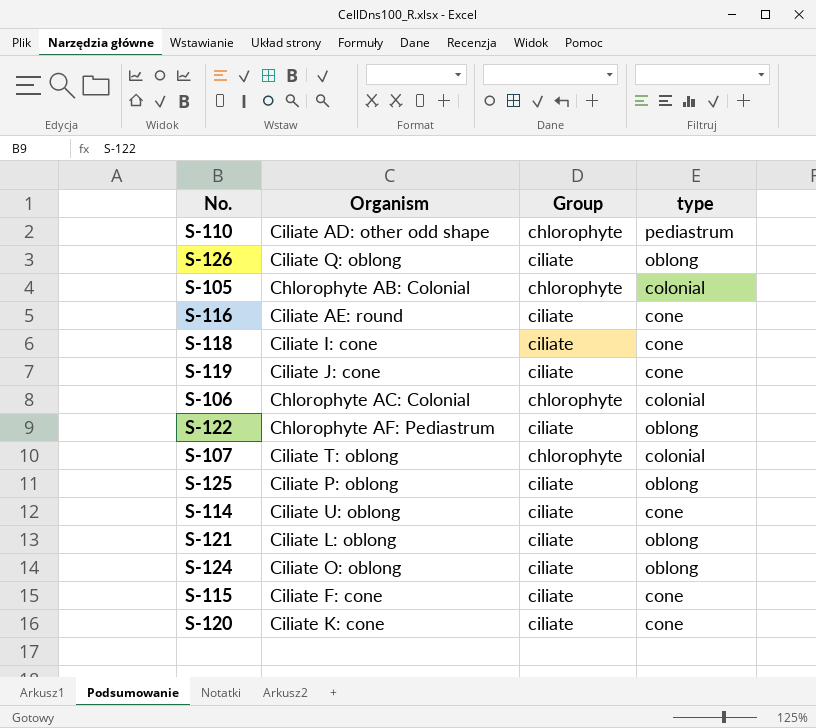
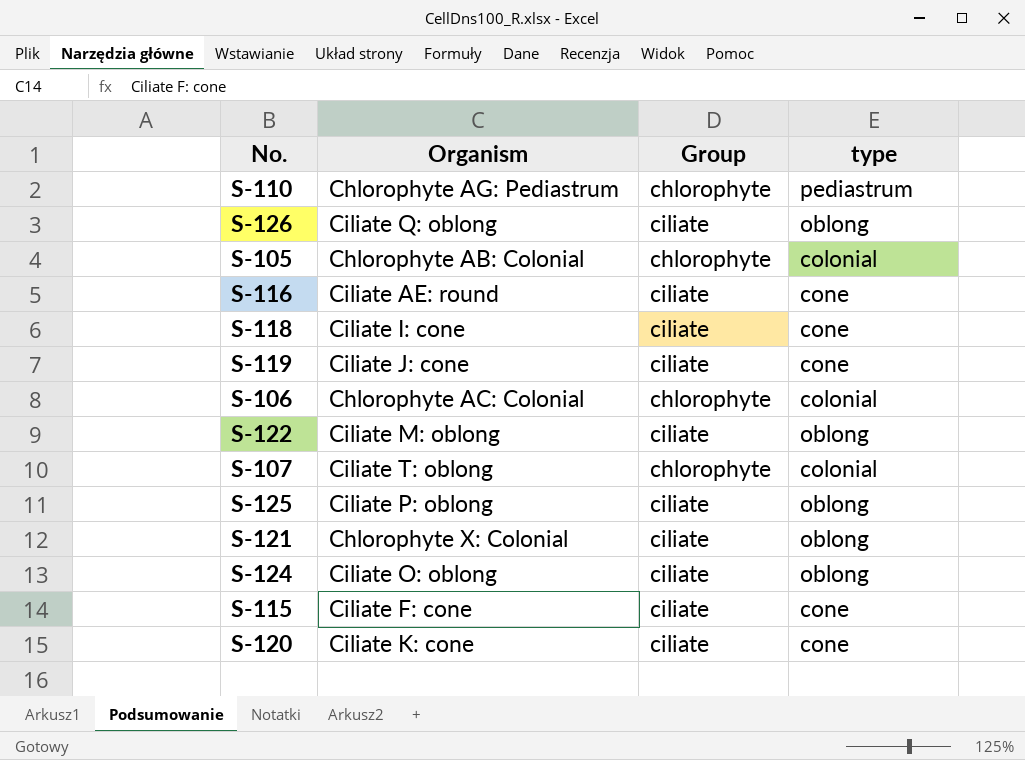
row S-114: Ciliate U: oblong | ciliate | cone -> none
S-110 | Organism: Ciliate AD: other odd shape -> Chlorophyte AG: Pediastrum
S-122 | Organism: Chlorophyte AF: Pediastrum -> Ciliate M: oblong
S-121 | Organism: Ciliate L: oblong -> Chlorophyte X: Colonial

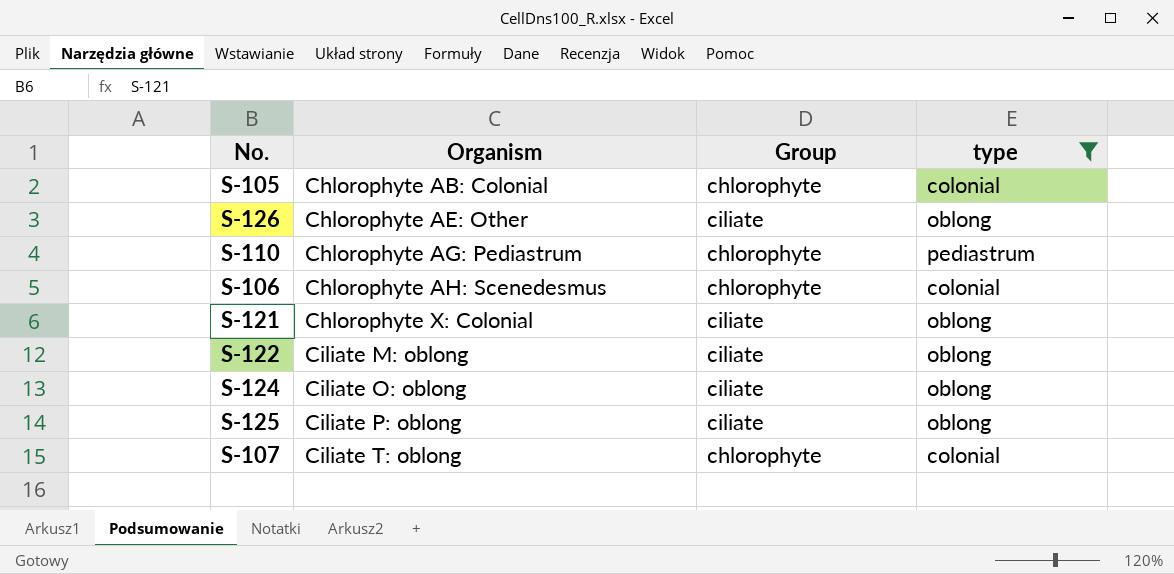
filter: none -> type != cone
row order: none -> Organism ascending
S-126 | Organism: Ciliate Q: oblong -> Chlorophyte AE: Other
S-106 | Organism: Chlorophyte AC: Colonial -> Chlorophyte AH: Scenedesmus

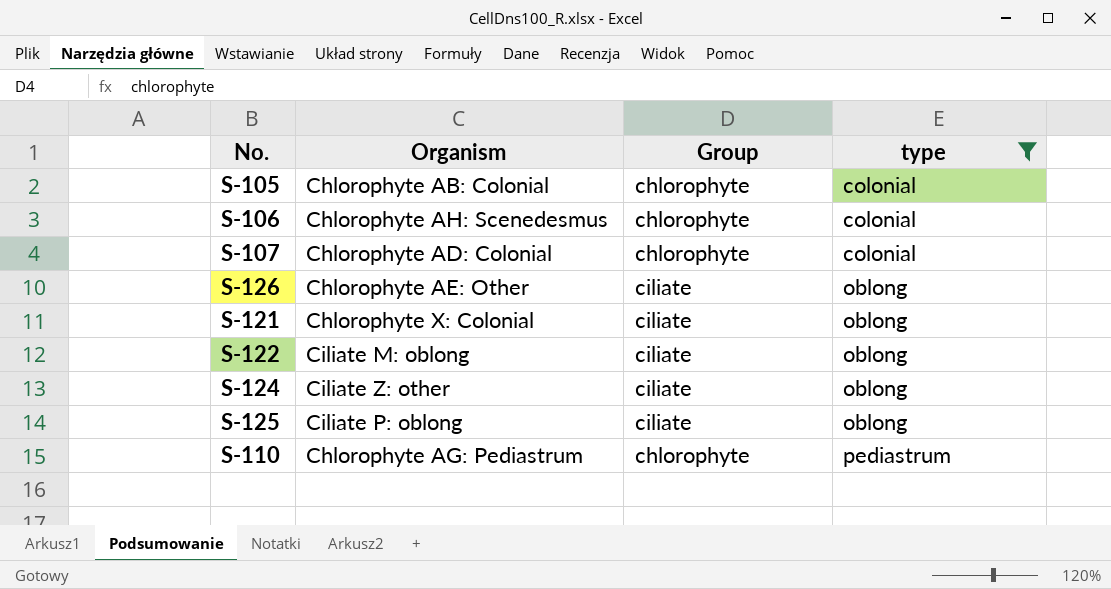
row order: Organism ascending -> type ascending
S-107 | Organism: Ciliate T: oblong -> Chlorophyte AD: Colonial
S-124 | Organism: Ciliate O: oblong -> Ciliate Z: other

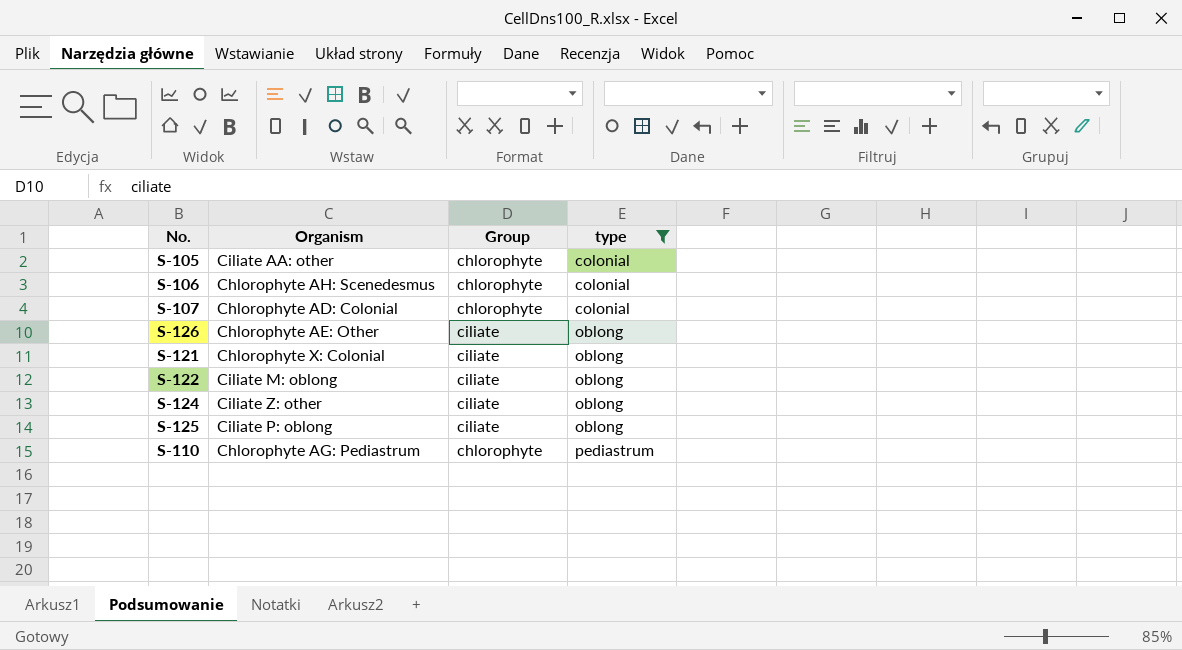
S-105 | Organism: Chlorophyte AB: Colonial -> Ciliate AA: other

